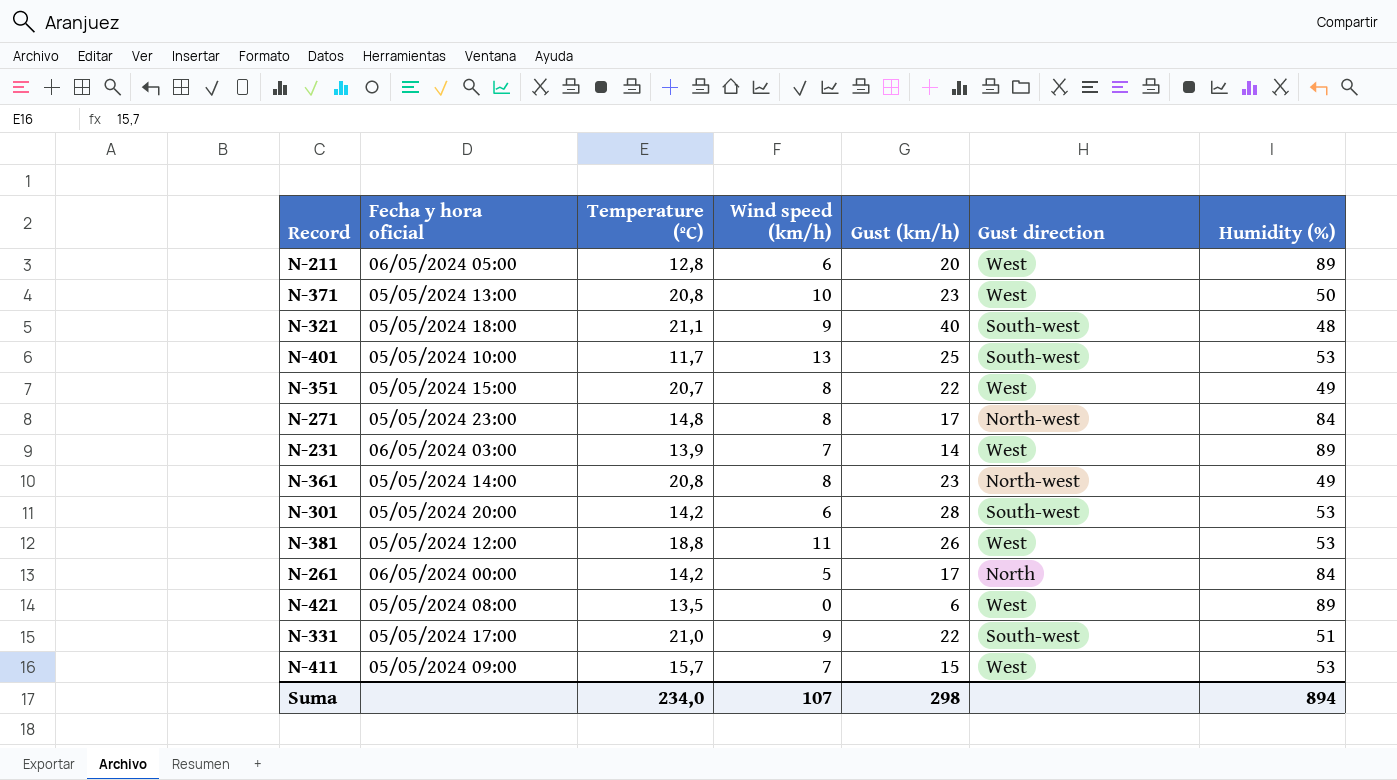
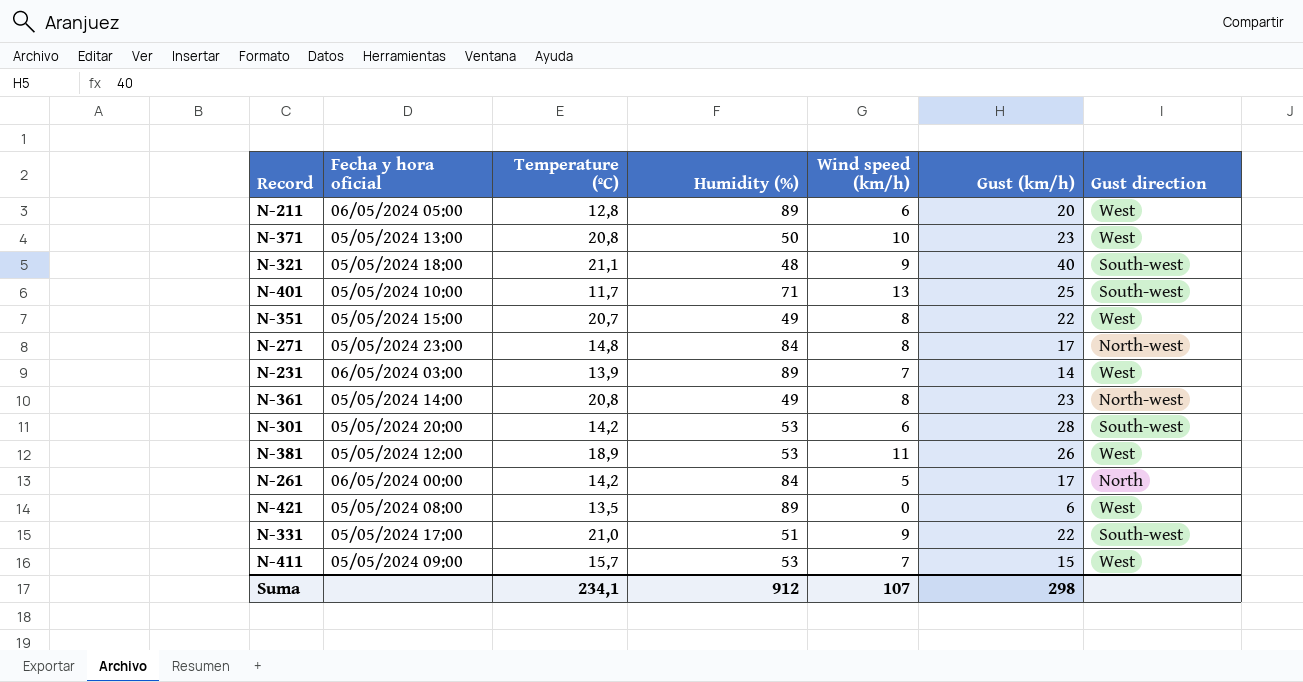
column Humidity (%) | position: 7 -> 4
N-401 | Humidity (%): 53 -> 71
N-381 | Temperature (ºC): 18,8 -> 18,9
Suma | Temperature (ºC): 234,0 -> 234,1
Suma | Humidity (%): 894 -> 912

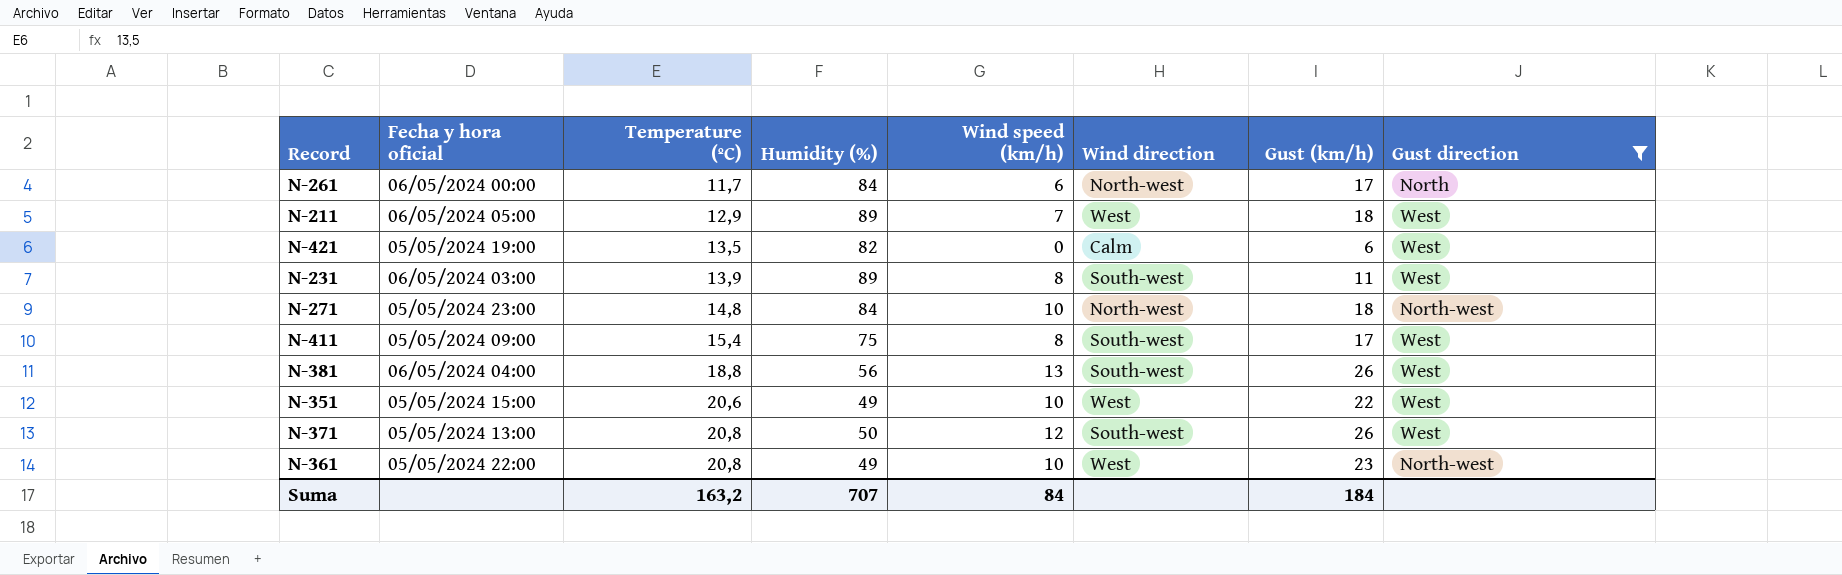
filter: none -> Gust direction != South-west
row order: none -> Temperature (ºC) ascending
column Wind direction | position: none -> 6
N-261 | Temperature (ºC): 14,2 -> 11,7
N-261 | Wind speed (km/h): 5 -> 6
N-211 | Temperature (ºC): 12,8 -> 12,9
N-211 | Wind speed (km/h): 6 -> 7
N-211 | Gust (km/h): 20 -> 18
N-421 | Fecha y hora oficial: 05/05/2024 08:00 -> 05/05/2024 19:00
N-421 | Humidity (%): 89 -> 82
N-231 | Wind speed (km/h): 7 -> 8
N-231 | Gust (km/h): 14 -> 11
N-271 | Wind speed (km/h): 8 -> 10
N-271 | Gust (km/h): 17 -> 18
N-411 | Temperature (ºC): 15,7 -> 15,4
N-411 | Humidity (%): 53 -> 75
N-411 | Wind speed (km/h): 7 -> 8
N-411 | Gust (km/h): 15 -> 17
N-381 | Fecha y hora oficial: 05/05/2024 12:00 -> 06/05/2024 04:00
N-381 | Temperature (ºC): 18,9 -> 18,8
N-381 | Humidity (%): 53 -> 56
N-381 | Wind speed (km/h): 11 -> 13
N-351 | Temperature (ºC): 20,7 -> 20,6
N-351 | Wind speed (km/h): 8 -> 10
N-371 | Wind speed (km/h): 10 -> 12
N-371 | Gust (km/h): 23 -> 26
N-361 | Fecha y hora oficial: 05/05/2024 14:00 -> 05/05/2024 22:00
N-361 | Wind speed (km/h): 8 -> 10
Suma | Temperature (ºC): 234,1 -> 163,2
Suma | Humidity (%): 912 -> 707
Suma | Wind speed (km/h): 107 -> 84
Suma | Gust (km/h): 298 -> 184

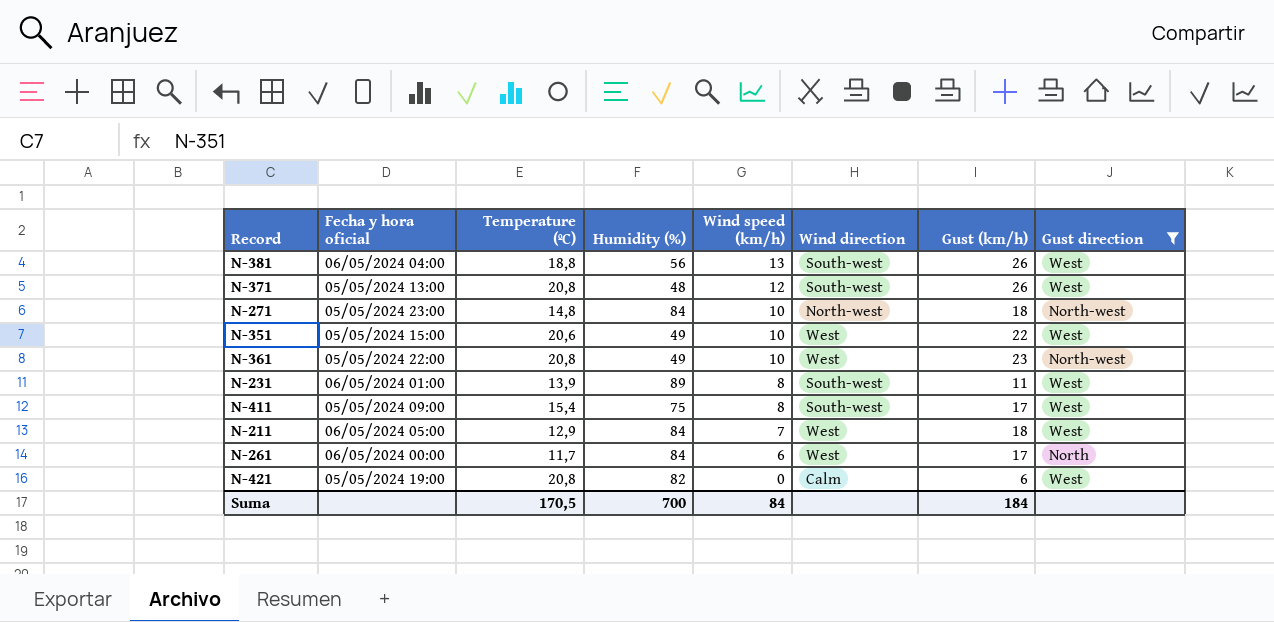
row order: Temperature (ºC) ascending -> Wind speed (km/h) descending
N-371 | Humidity (%): 50 -> 48
N-231 | Fecha y hora oficial: 06/05/2024 03:00 -> 06/05/2024 01:00
N-211 | Humidity (%): 89 -> 84
N-261 | Wind direction: North-west -> West
N-421 | Temperature (ºC): 13,5 -> 20,8
Suma | Temperature (ºC): 163,2 -> 170,5
Suma | Humidity (%): 707 -> 700

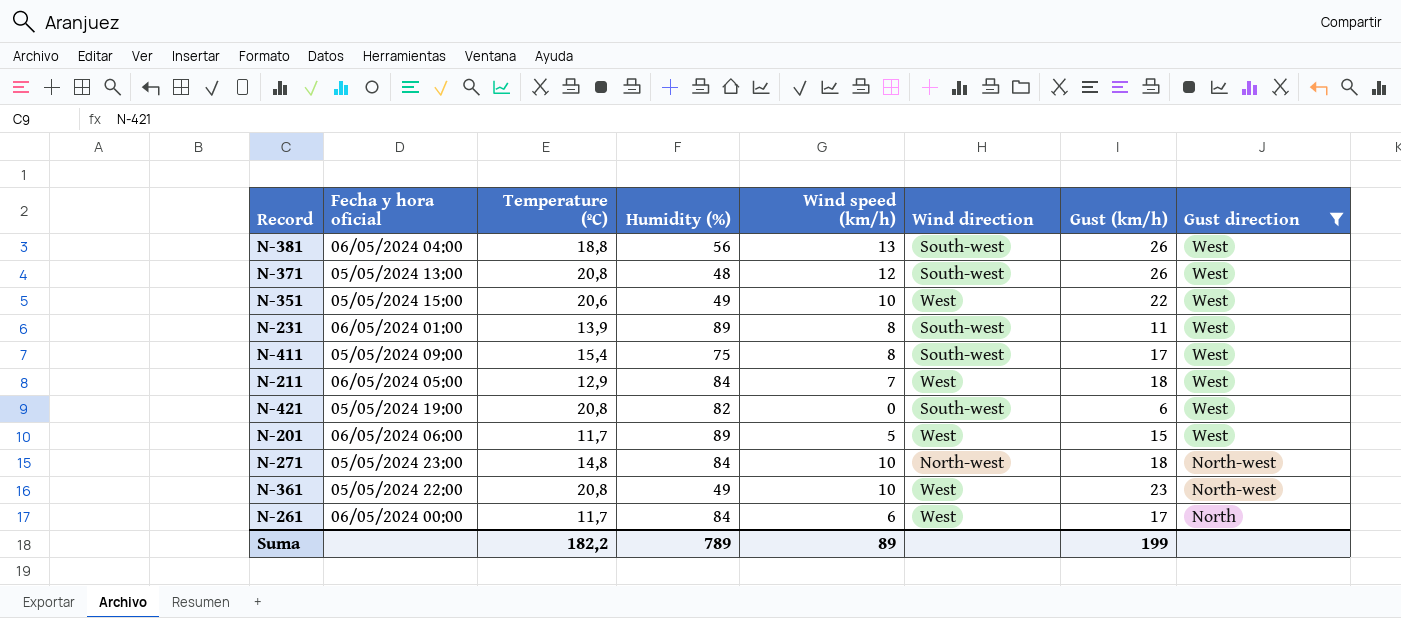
row order: Wind speed (km/h) descending -> Gust direction descending
N-421 | Wind direction: Calm -> South-west
row N-201: none -> 06/05/2024 06:00 | 11,7 | 89 | 5 | West | 15 | West
Suma | Temperature (ºC): 170,5 -> 182,2
Suma | Humidity (%): 700 -> 789
Suma | Wind speed (km/h): 84 -> 89
Suma | Gust (km/h): 184 -> 199

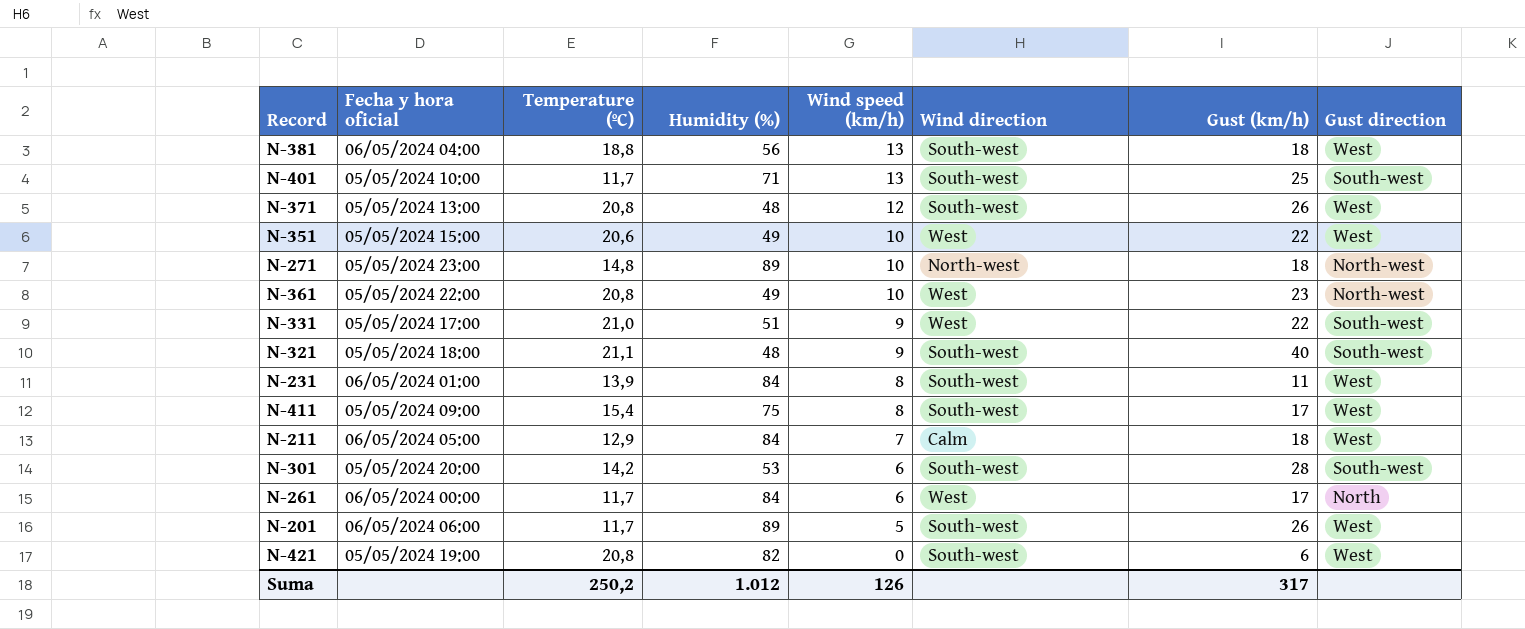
filter: Gust direction != South-west -> none
row order: Gust direction descending -> Wind speed (km/h) descending
N-381 | Gust (km/h): 26 -> 18
N-271 | Humidity (%): 84 -> 89
N-231 | Humidity (%): 89 -> 84
N-211 | Wind direction: West -> Calm
N-201 | Wind direction: West -> South-west
N-201 | Gust (km/h): 15 -> 26
Suma | Temperature (ºC): 182,2 -> 250,2
Suma | Humidity (%): 789 -> 1.012
Suma | Wind speed (km/h): 89 -> 126
Suma | Gust (km/h): 199 -> 317

